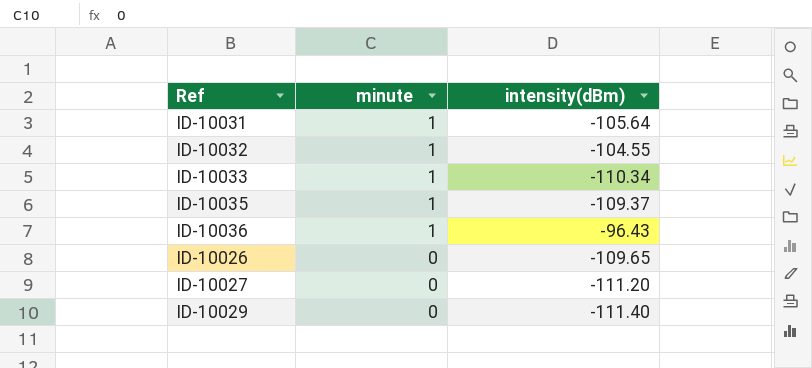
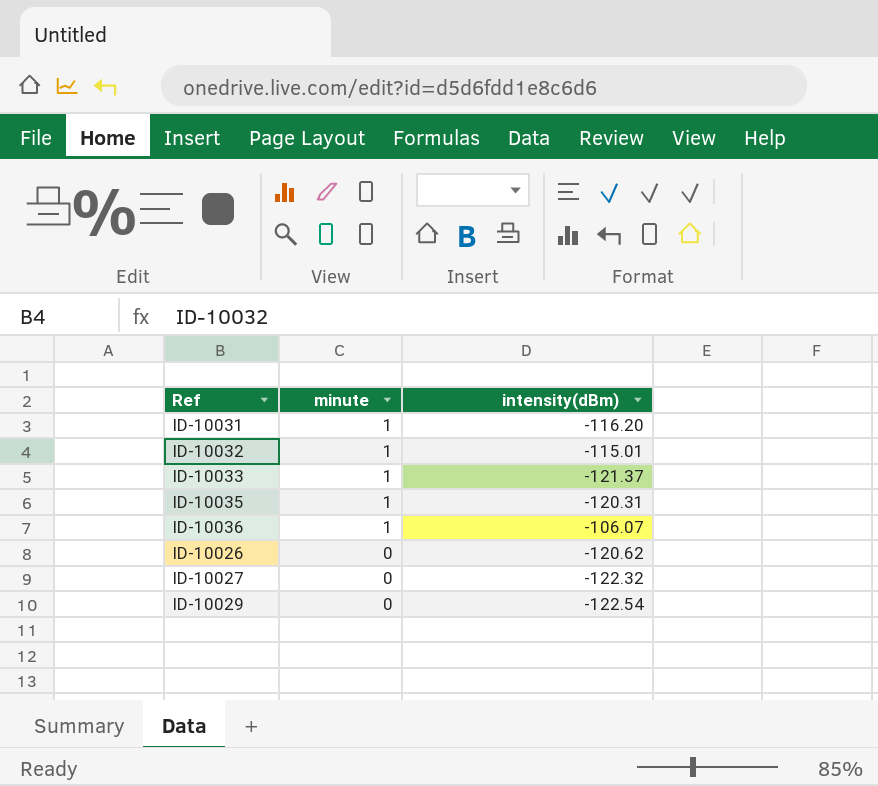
ID-10031 | intensity(dBm): -105.64 -> -116.20
ID-10032 | intensity(dBm): -104.55 -> -115.01
ID-10033 | intensity(dBm): -110.34 -> -121.37
ID-10035 | intensity(dBm): -109.37 -> -120.31
ID-10036 | intensity(dBm): -96.43 -> -106.07
ID-10026 | intensity(dBm): -109.65 -> -120.62
ID-10027 | intensity(dBm): -111.20 -> -122.32
ID-10029 | intensity(dBm): -111.40 -> -122.54

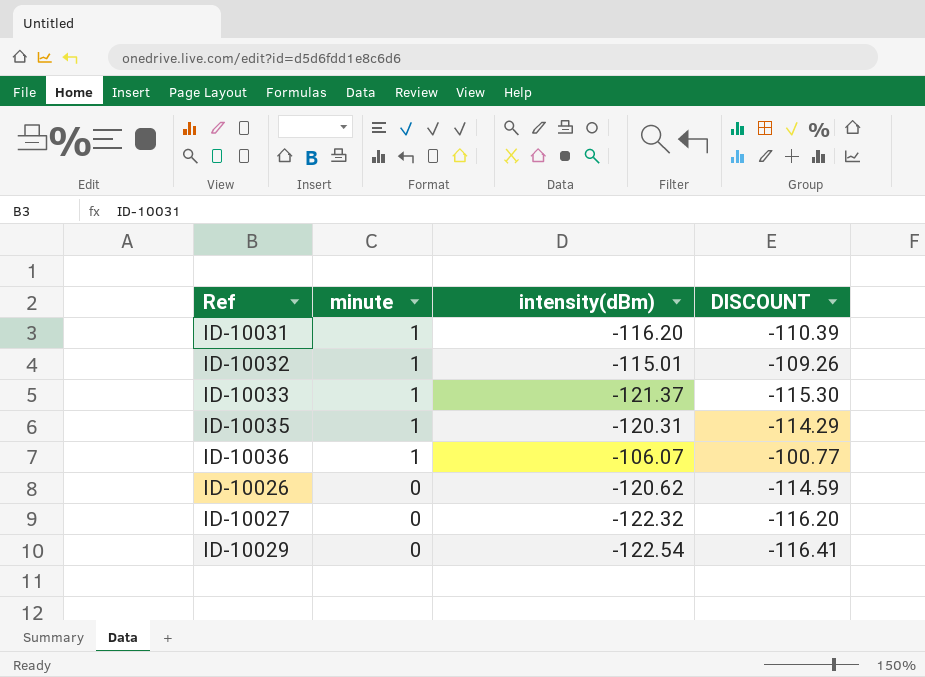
column DISCOUNT | formula: none -> [intensity(dBm)] * 0.95

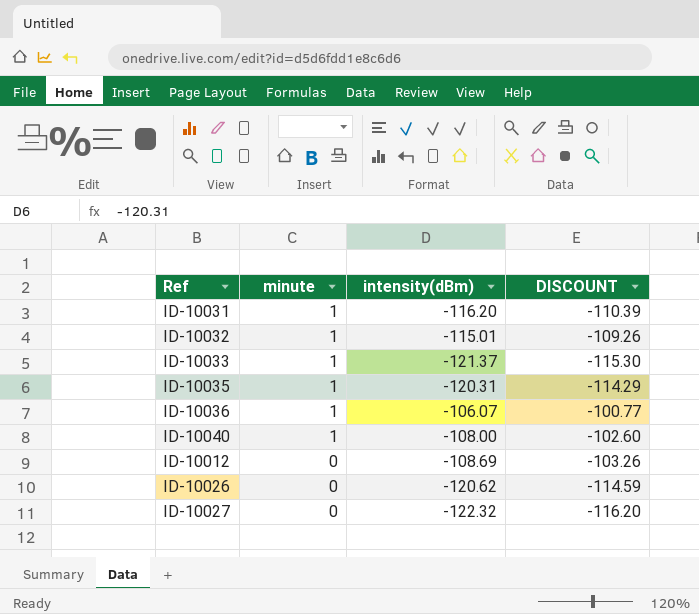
row ID-10029: 0 | -122.54 | -116.41 -> none
row ID-10040: none -> 1 | -108.00 | -102.60
row ID-10012: none -> 0 | -108.69 | -103.26

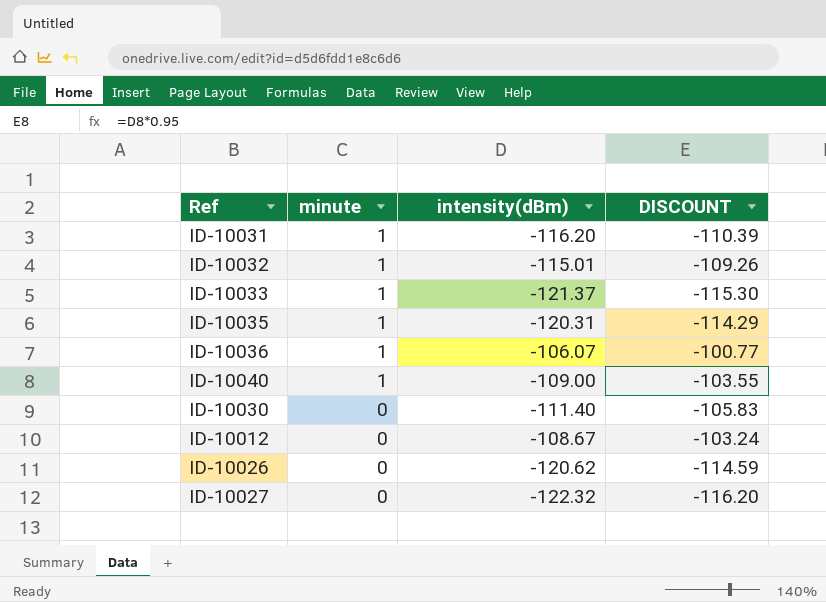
ID-10040 | intensity(dBm): -108.00 -> -109.00
ID-10040 | DISCOUNT: -102.60 -> -103.55
row ID-10030: none -> 0 | -111.40 | -105.83
ID-10012 | intensity(dBm): -108.69 -> -108.67
ID-10012 | DISCOUNT: -103.26 -> -103.24

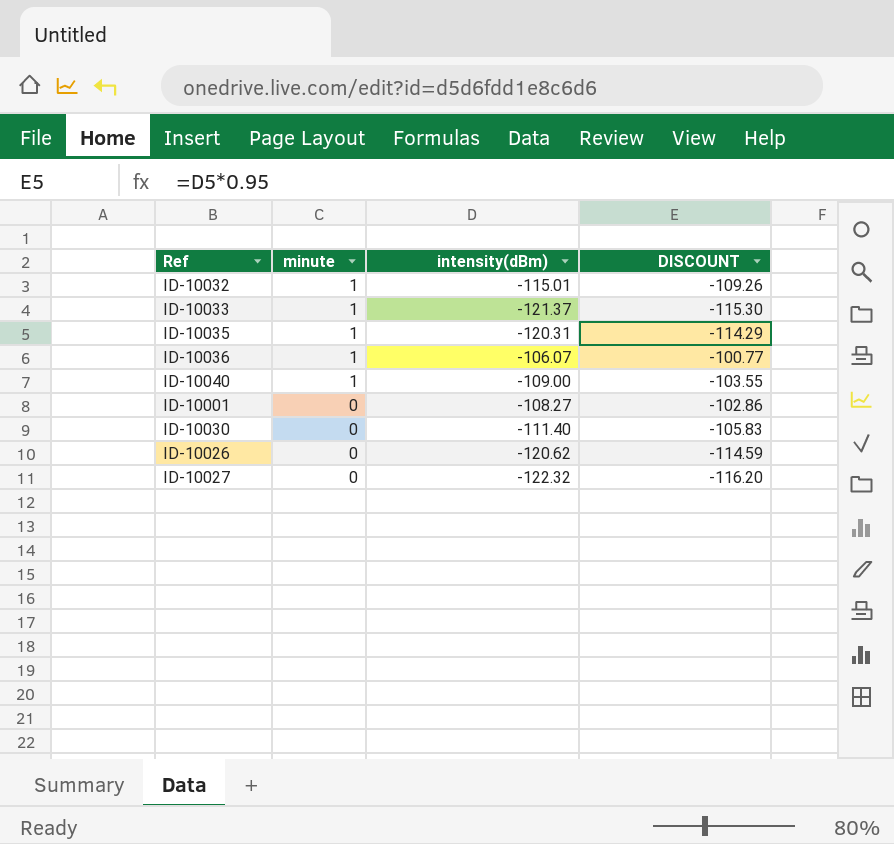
row ID-10031: 1 | -116.20 | -110.39 -> none
row ID-10012: 0 | -108.67 | -103.24 -> none
row ID-10001: none -> 0 | -108.27 | -102.86

